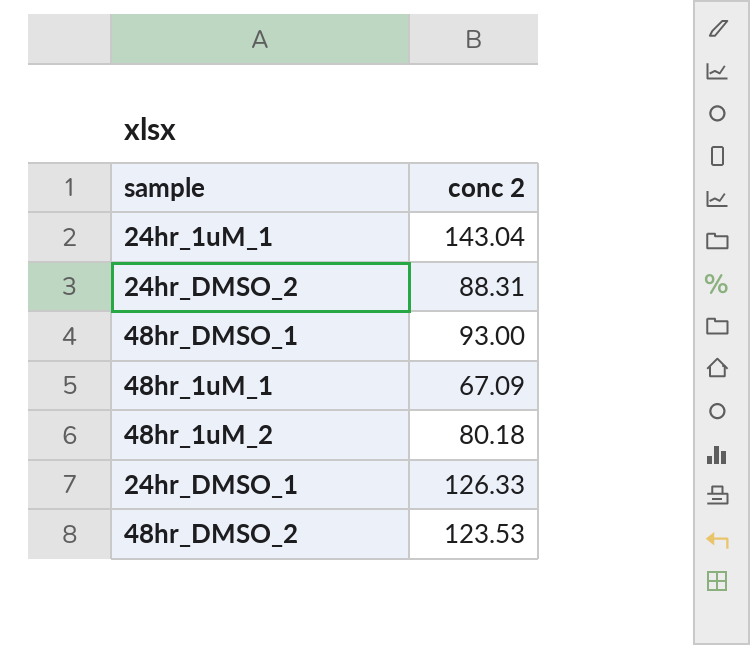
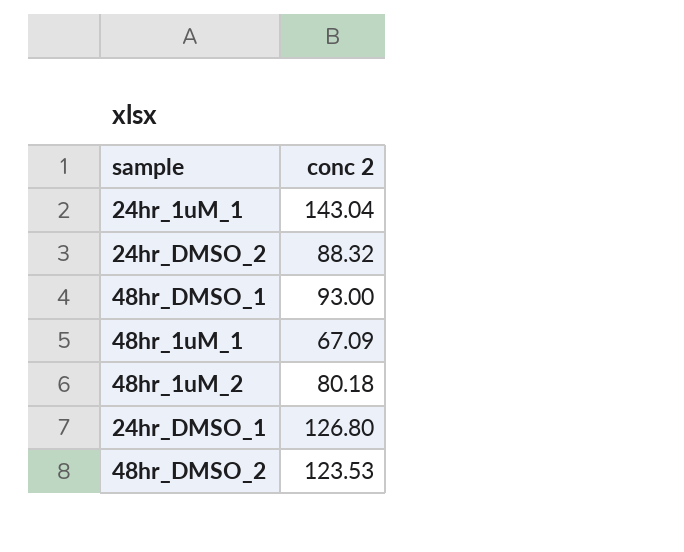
24hr_DMSO_2 | conc 2: 88.31 -> 88.32
24hr_DMSO_1 | conc 2: 126.33 -> 126.80

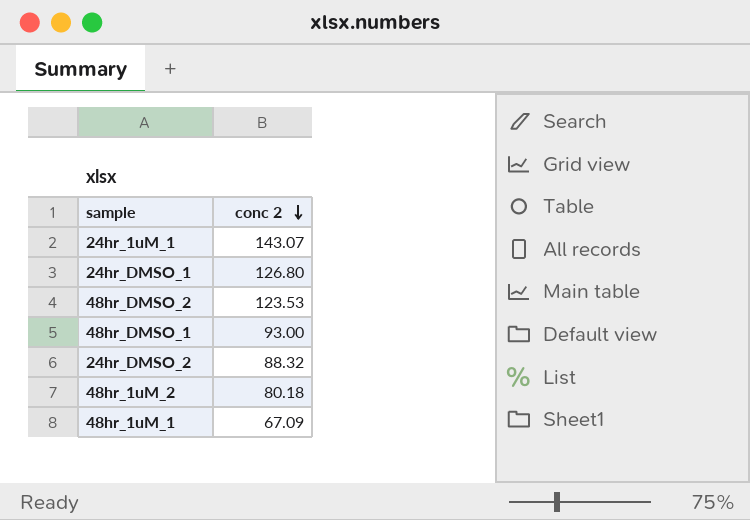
row order: none -> conc 2 descending
24hr_1uM_1 | conc 2: 143.04 -> 143.07

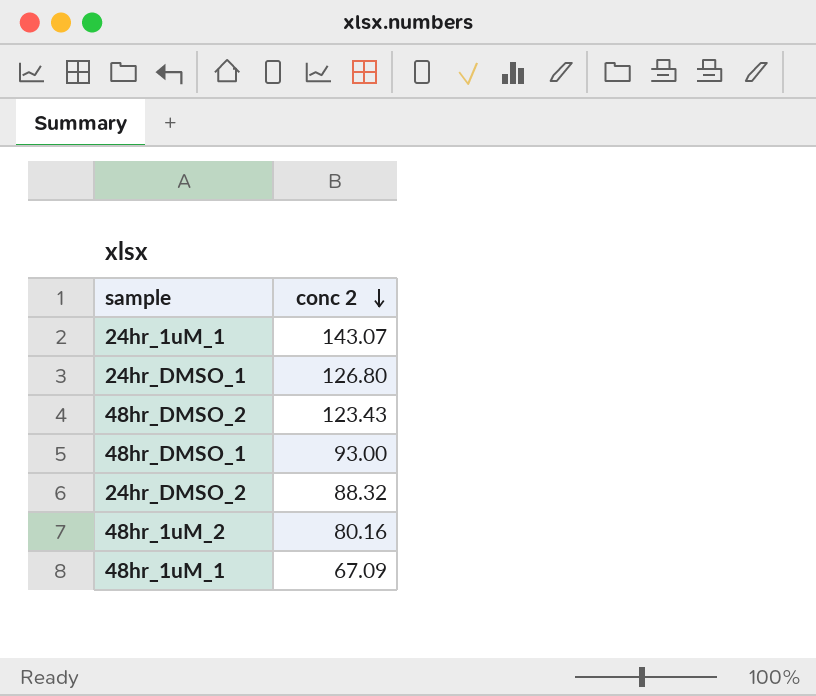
48hr_DMSO_2 | conc 2: 123.53 -> 123.43
48hr_1uM_2 | conc 2: 80.18 -> 80.16

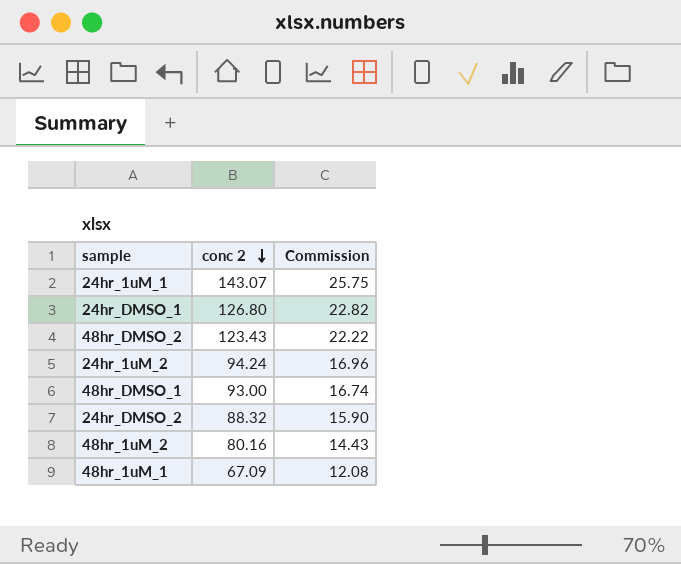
column Commission | formula: none -> [conc 2] * 0.18
row 24hr_1uM_2: none -> 94.24 | 16.96

